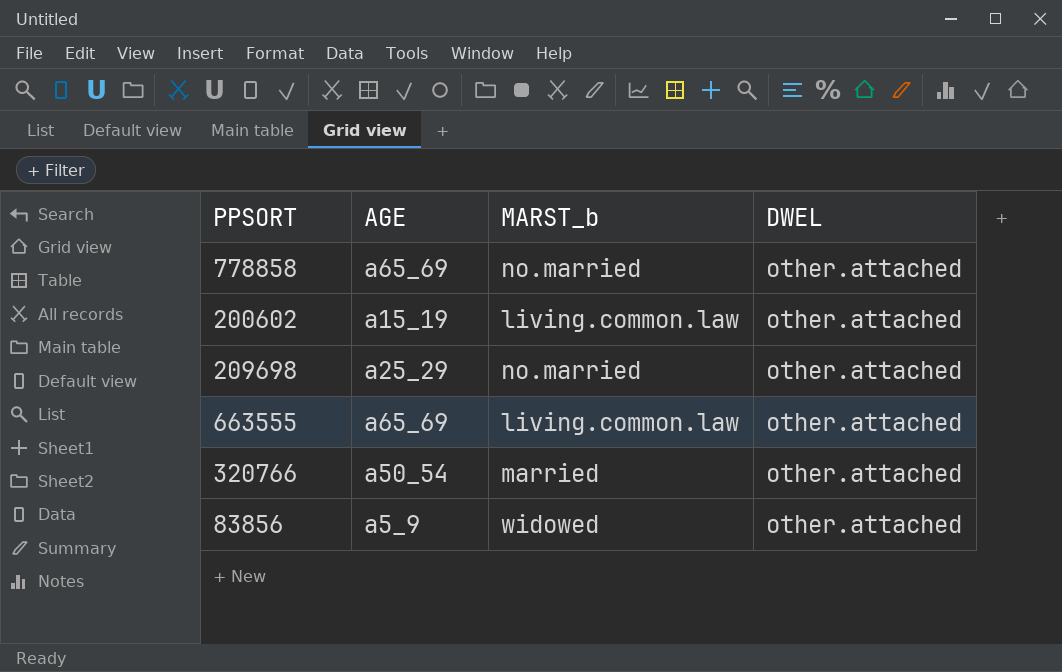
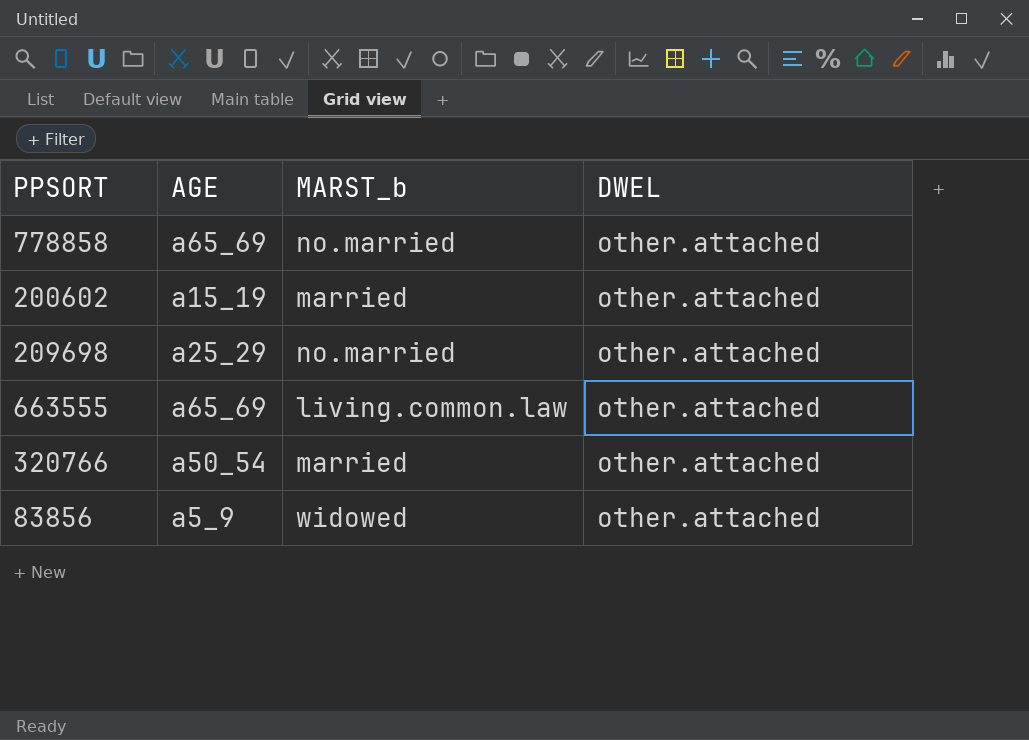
200602 | MARST_b: living.common.law -> married

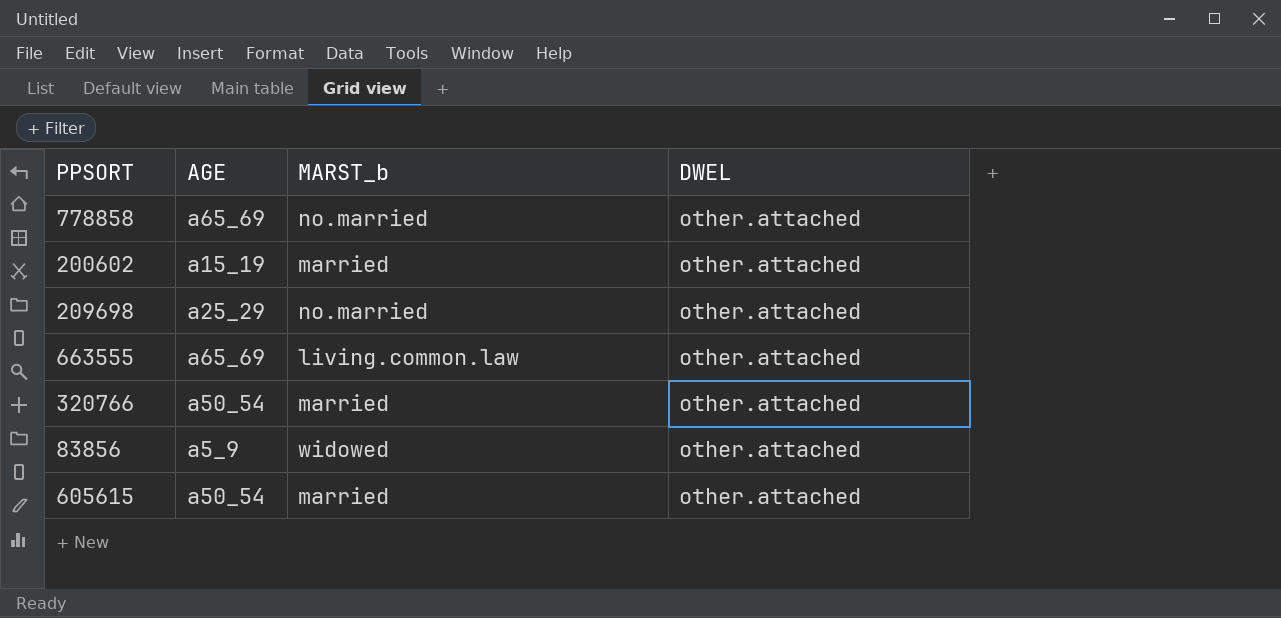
row 605615: none -> a50_54 | married | other.attached

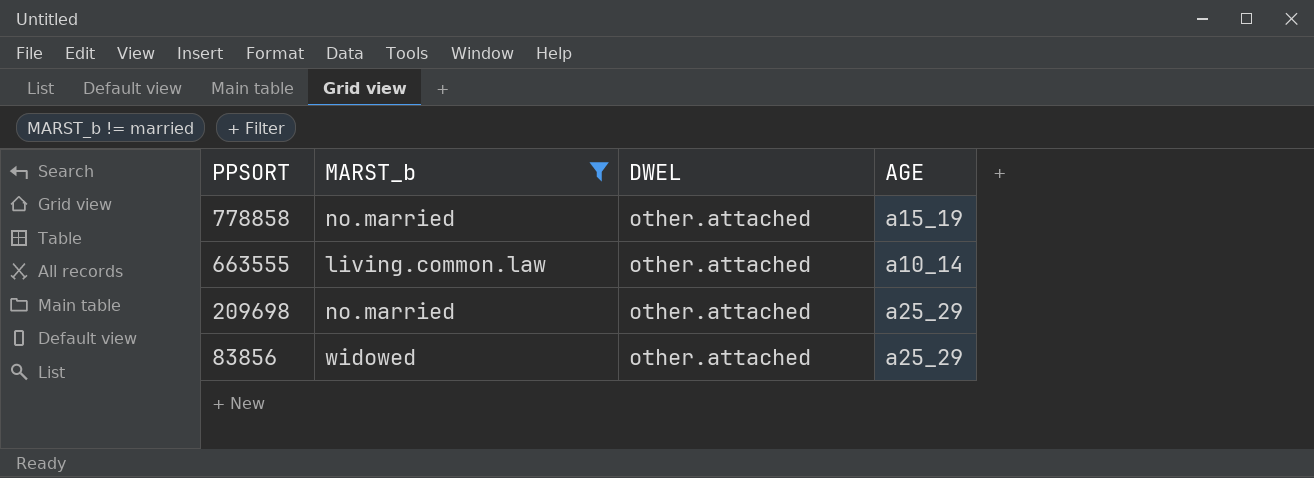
filter: none -> MARST_b != married
row order: none -> PPSORT descending
column AGE | position: 2 -> 4
778858 | AGE: a65_69 -> a15_19
663555 | AGE: a65_69 -> a10_14
83856 | AGE: a5_9 -> a25_29

